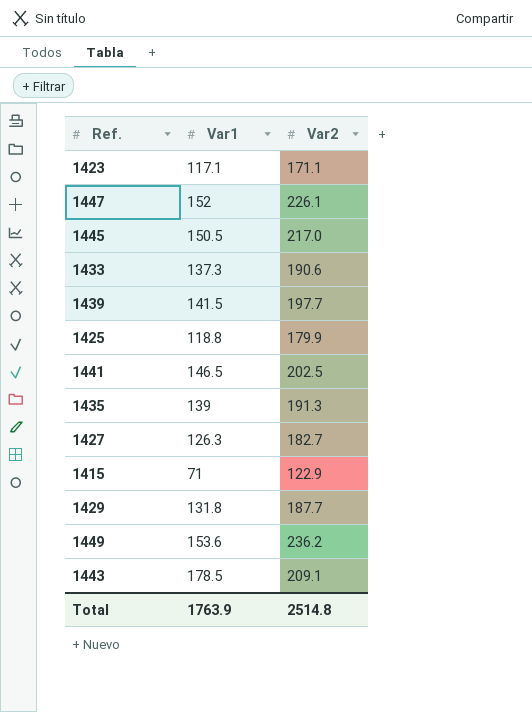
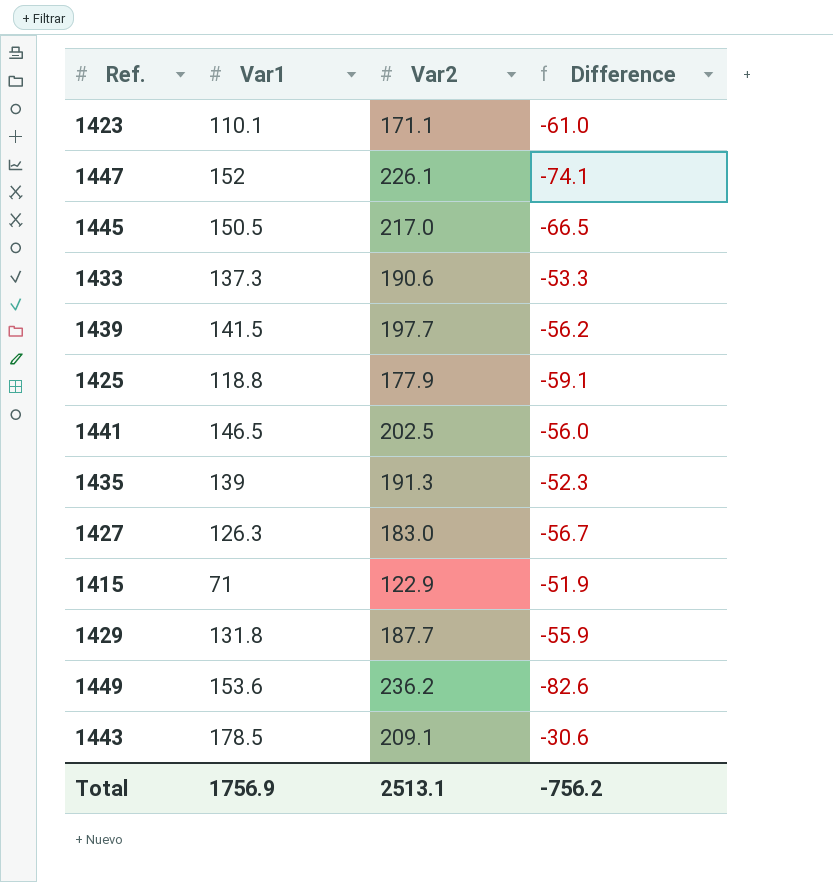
column Difference | formula: none -> [Var1] - [Var2]
1423 | Var1: 117.1 -> 110.1
1425 | Var2: 179.9 -> 177.9
1427 | Var2: 182.7 -> 183.0
Total | Var1: 1763.9 -> 1756.9
Total | Var2: 2514.8 -> 2513.1

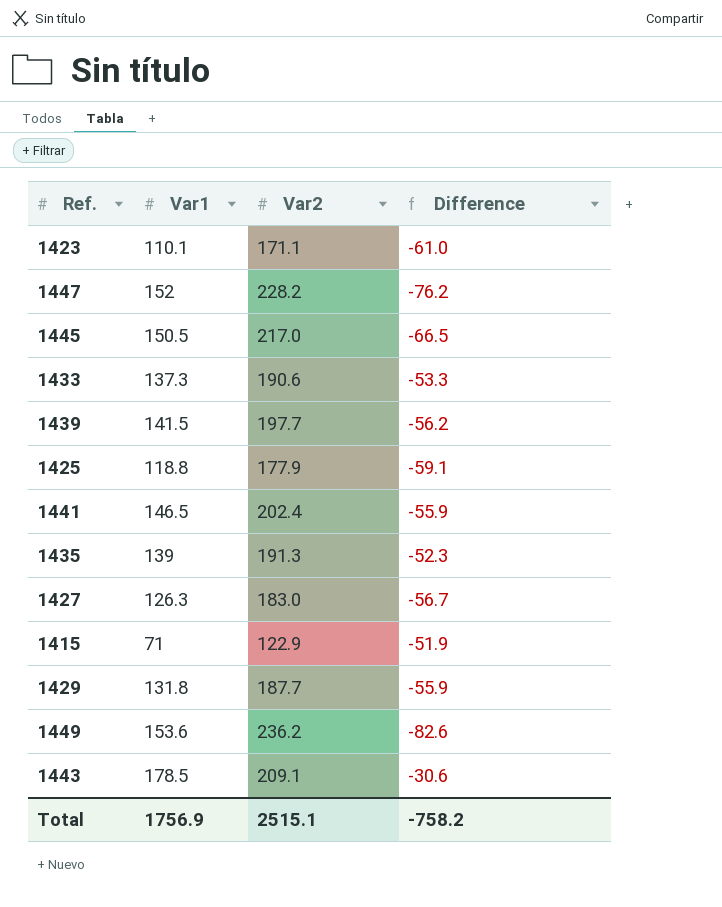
1447 | Var2: 226.1 -> 228.2
1447 | Difference: -74.1 -> -76.2
1441 | Var2: 202.5 -> 202.4
1441 | Difference: -56.0 -> -55.9
Total | Var2: 2513.1 -> 2515.1
Total | Difference: -756.2 -> -758.2

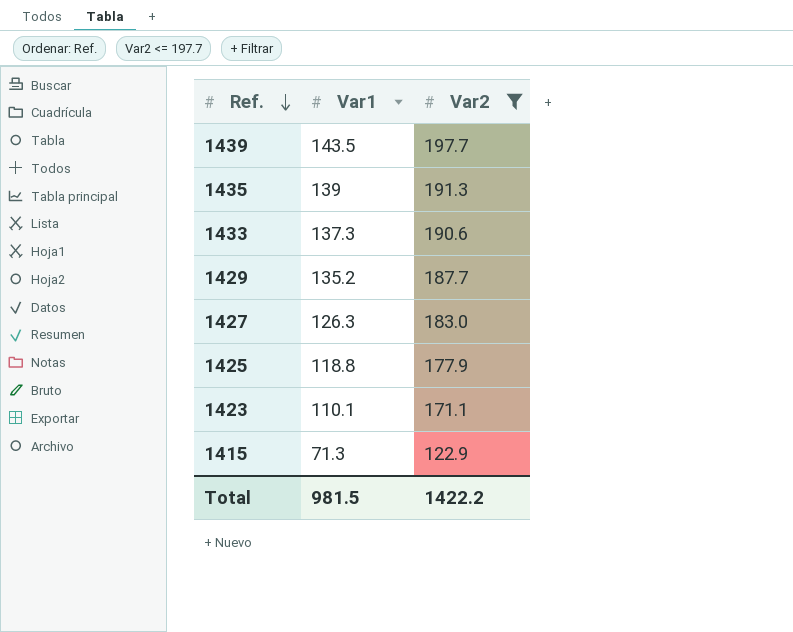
filter: none -> Var2 <= 197.7
row order: none -> Ref. descending
column Difference | formula: [Var1] - [Var2] -> none
1439 | Var1: 141.5 -> 143.5
1429 | Var1: 131.8 -> 135.2
1415 | Var1: 71 -> 71.3
Total | Var1: 1756.9 -> 981.5
Total | Var2: 2515.1 -> 1422.2

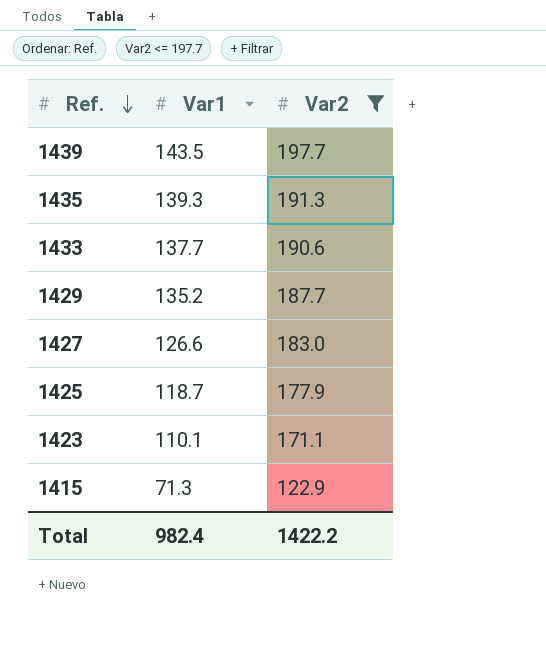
1435 | Var1: 139 -> 139.3
1433 | Var1: 137.3 -> 137.7
1427 | Var1: 126.3 -> 126.6
1425 | Var1: 118.8 -> 118.7
Total | Var1: 981.5 -> 982.4

